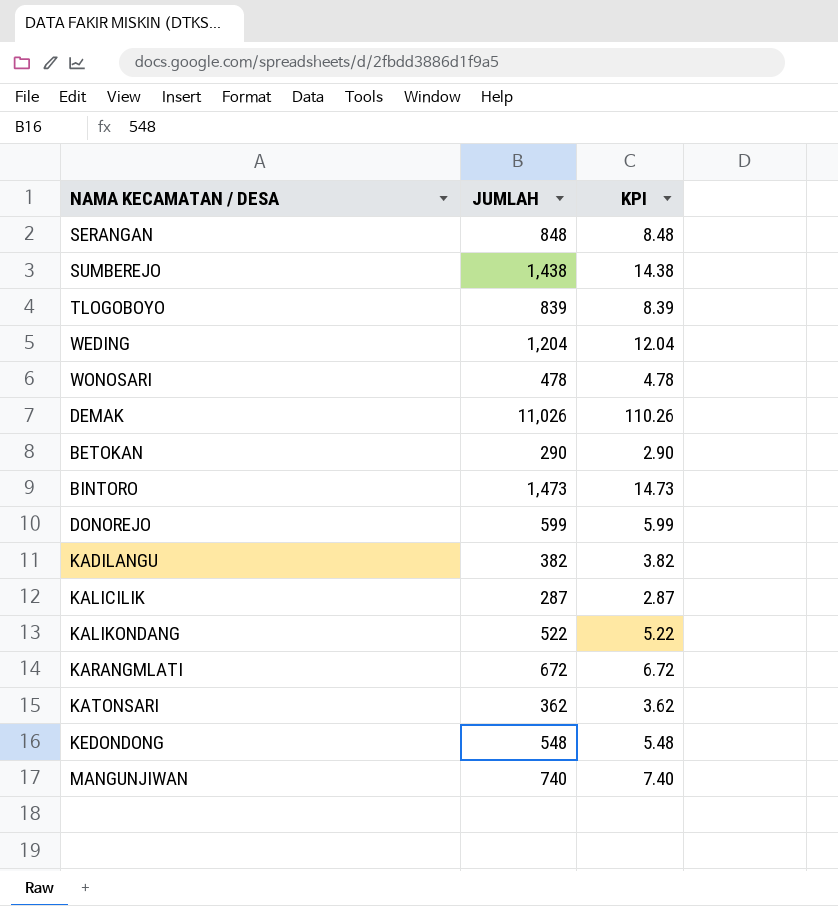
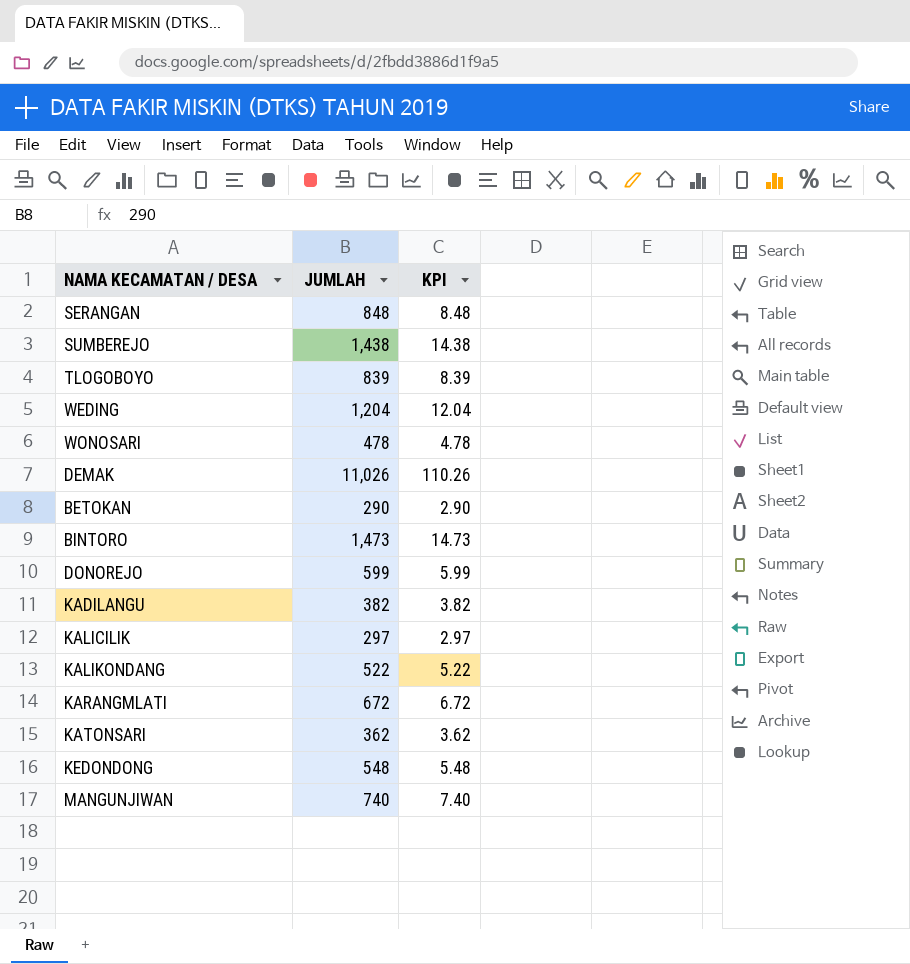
KALICILIK | JUMLAH: 287 -> 297
KALICILIK | KPI: 2.87 -> 2.97

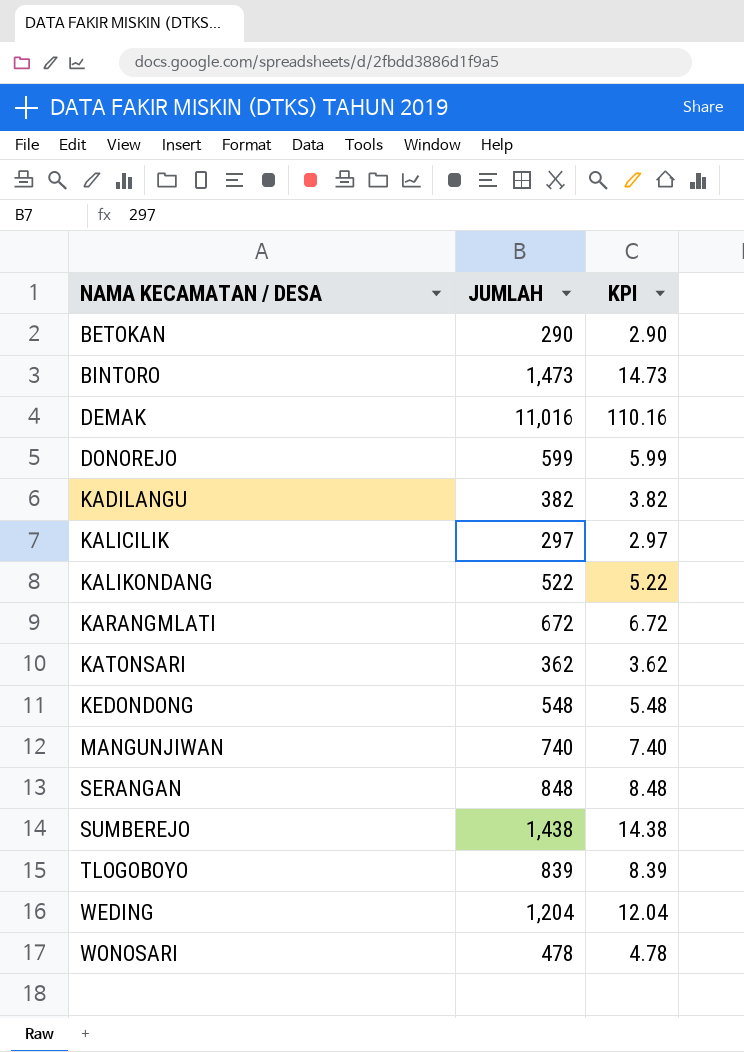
row order: none -> NAMA KECAMATAN / DESA ascending
DEMAK | JUMLAH: 11,026 -> 11,016
DEMAK | KPI: 110.26 -> 110.16

